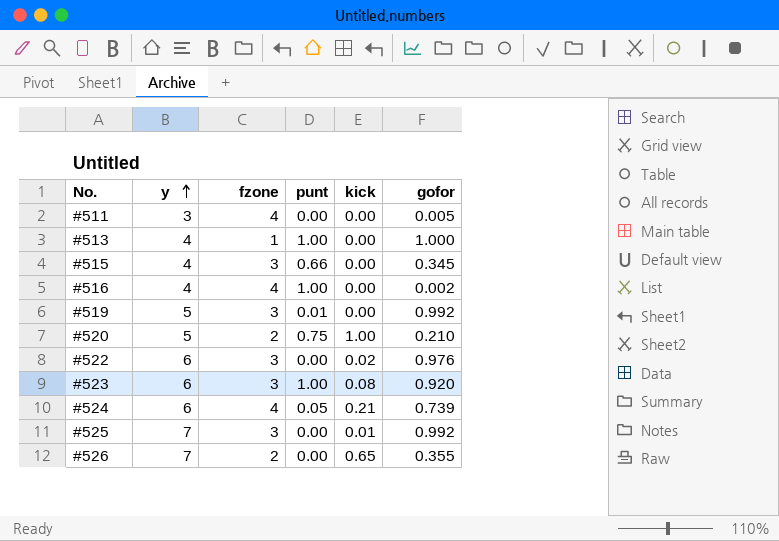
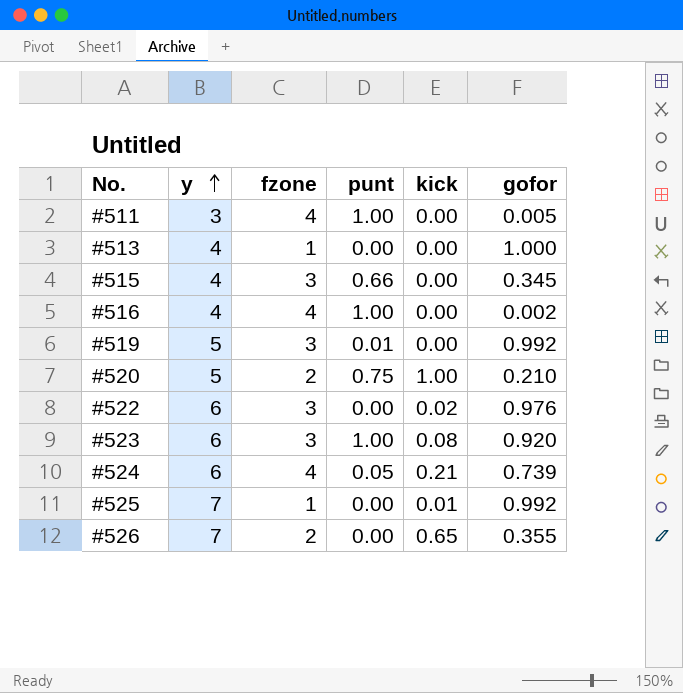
#511 | punt: 0.00 -> 1.00
#513 | punt: 1.00 -> 0.00
#525 | fzone: 3 -> 1

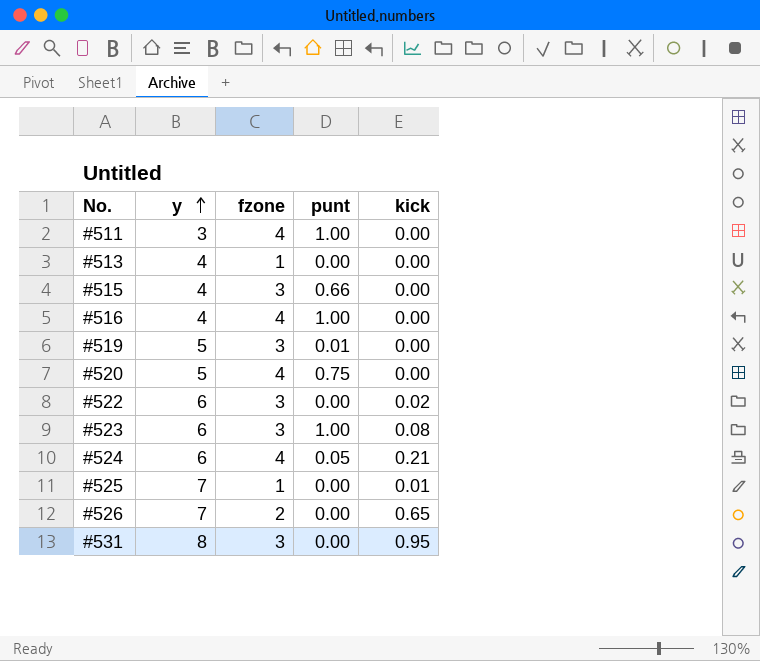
column gofor | position: 6 -> none
#520 | fzone: 2 -> 4
#520 | kick: 1.00 -> 0.00
row #531: none -> 8 | 3 | 0.00 | 0.95

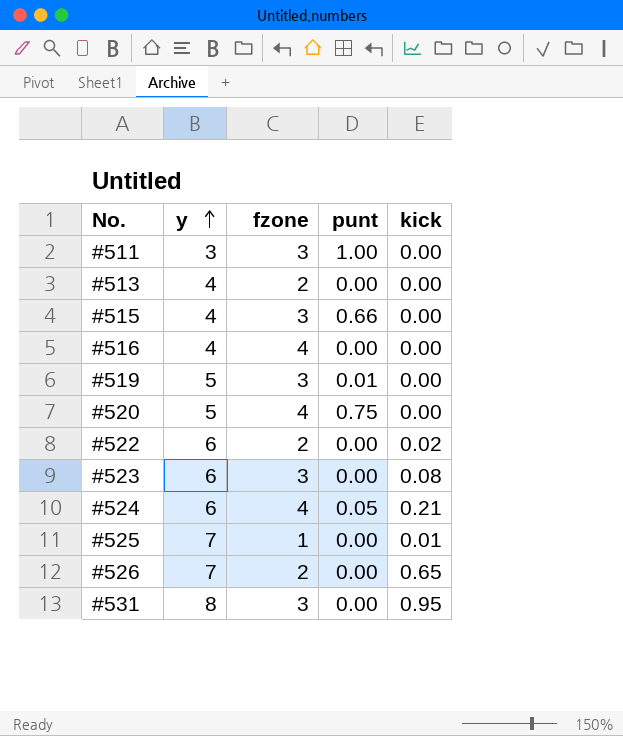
#511 | fzone: 4 -> 3
#513 | fzone: 1 -> 2
#516 | punt: 1.00 -> 0.00
#522 | fzone: 3 -> 2
#523 | punt: 1.00 -> 0.00

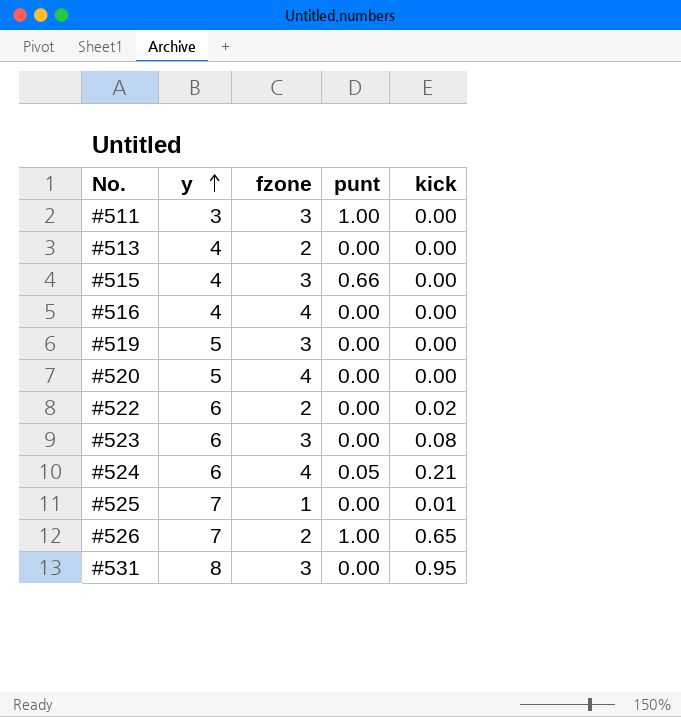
#519 | punt: 0.01 -> 0.00
#520 | punt: 0.75 -> 0.00
#526 | punt: 0.00 -> 1.00

